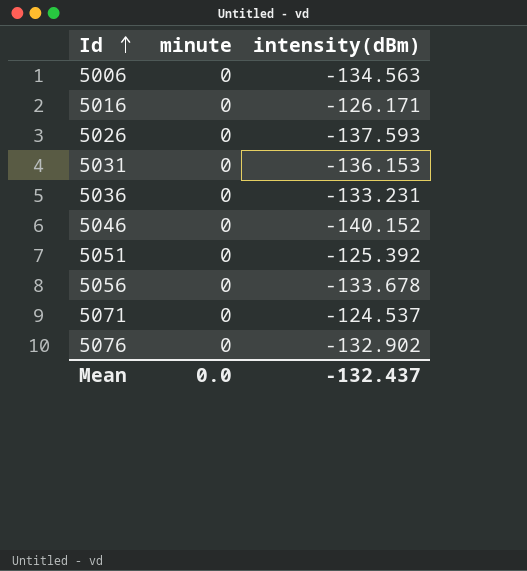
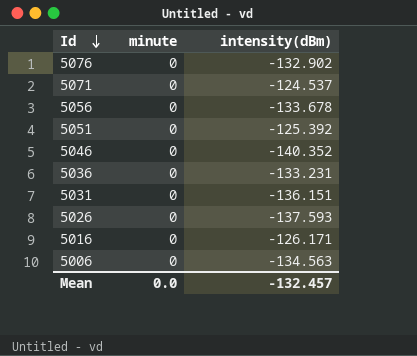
row order: Id ascending -> Id descending
5046 | intensity(dBm): -140.152 -> -140.352
5031 | intensity(dBm): -136.153 -> -136.151
Mean | intensity(dBm): -132.437 -> -132.457

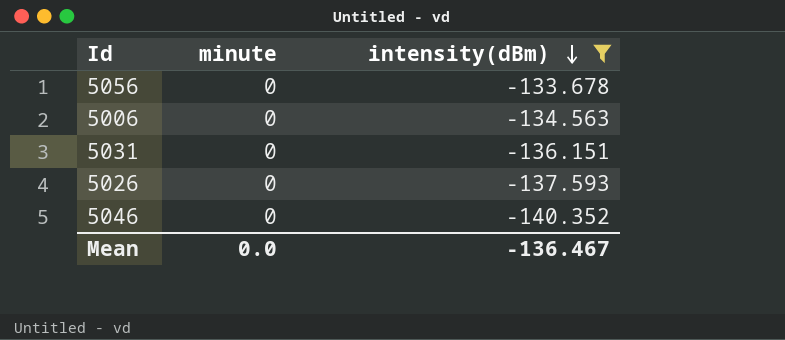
filter: none -> intensity(dBm) <= -133.678
row order: Id descending -> intensity(dBm) descending
Mean | intensity(dBm): -132.457 -> -136.467

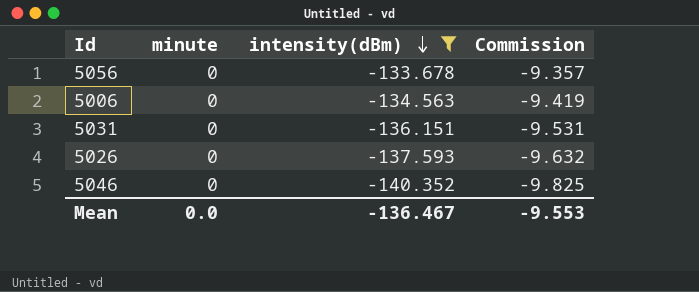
column Commission | formula: none -> [intensity(dBm)] * 0.07

